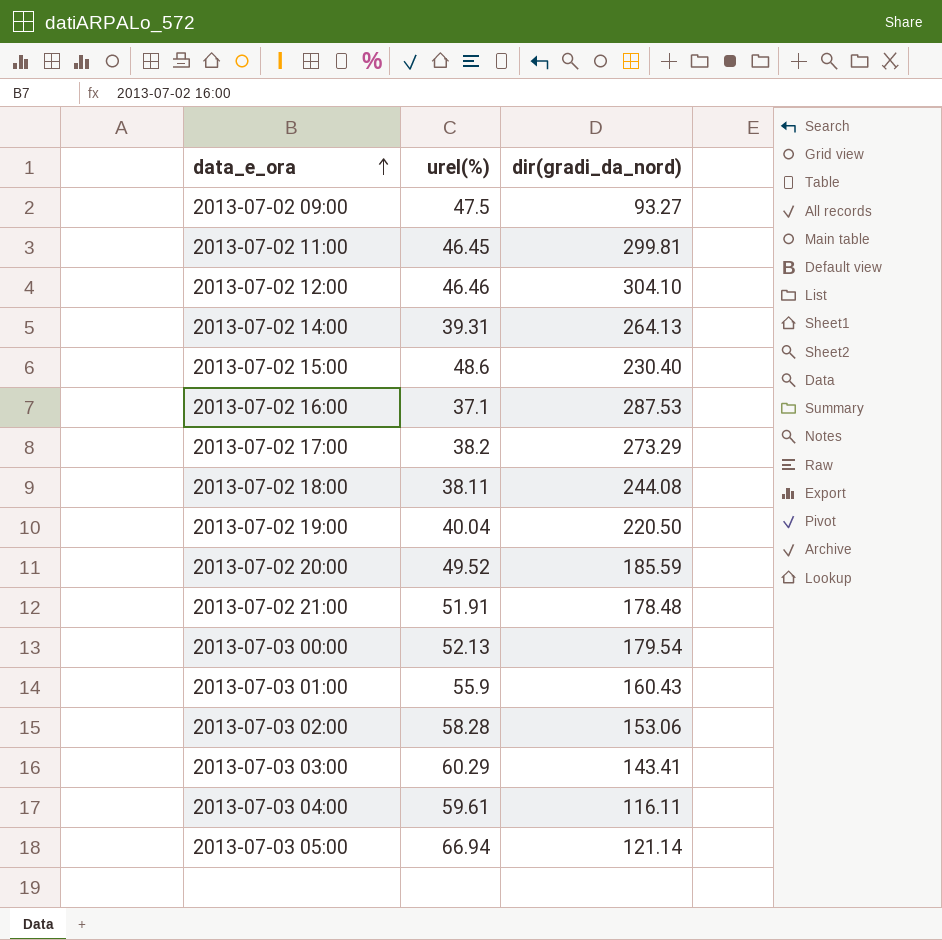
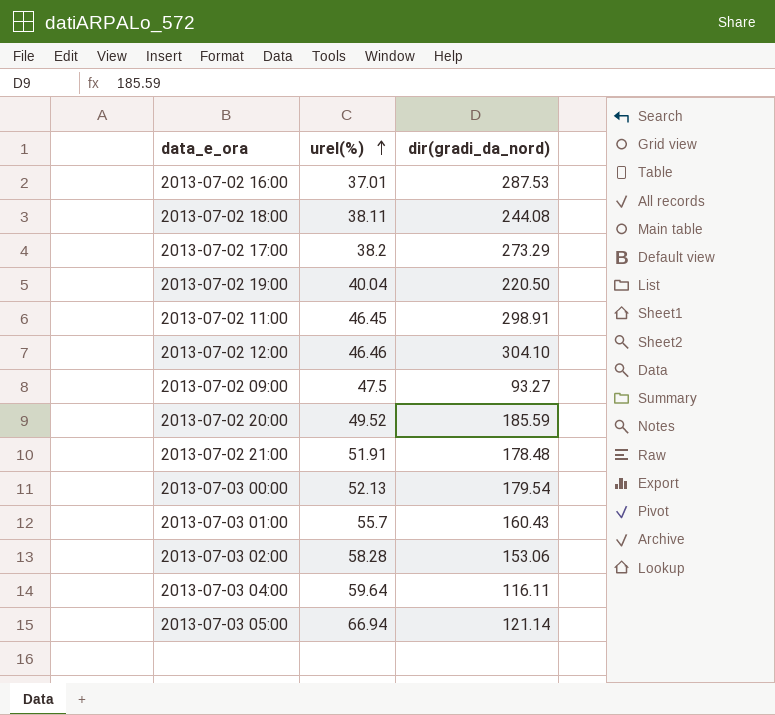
row order: data_e_ora ascending -> urel(%) ascending
row 2013-07-02 14:00: 39.31 | 264.13 -> none
row 2013-07-02 15:00: 48.6 | 230.40 -> none
row 2013-07-03 03:00: 60.29 | 143.41 -> none
2013-07-02 16:00 | urel(%): 37.1 -> 37.01
2013-07-02 11:00 | dir(gradi_da_nord): 299.81 -> 298.91
2013-07-03 01:00 | urel(%): 55.9 -> 55.7
2013-07-03 04:00 | urel(%): 59.61 -> 59.64

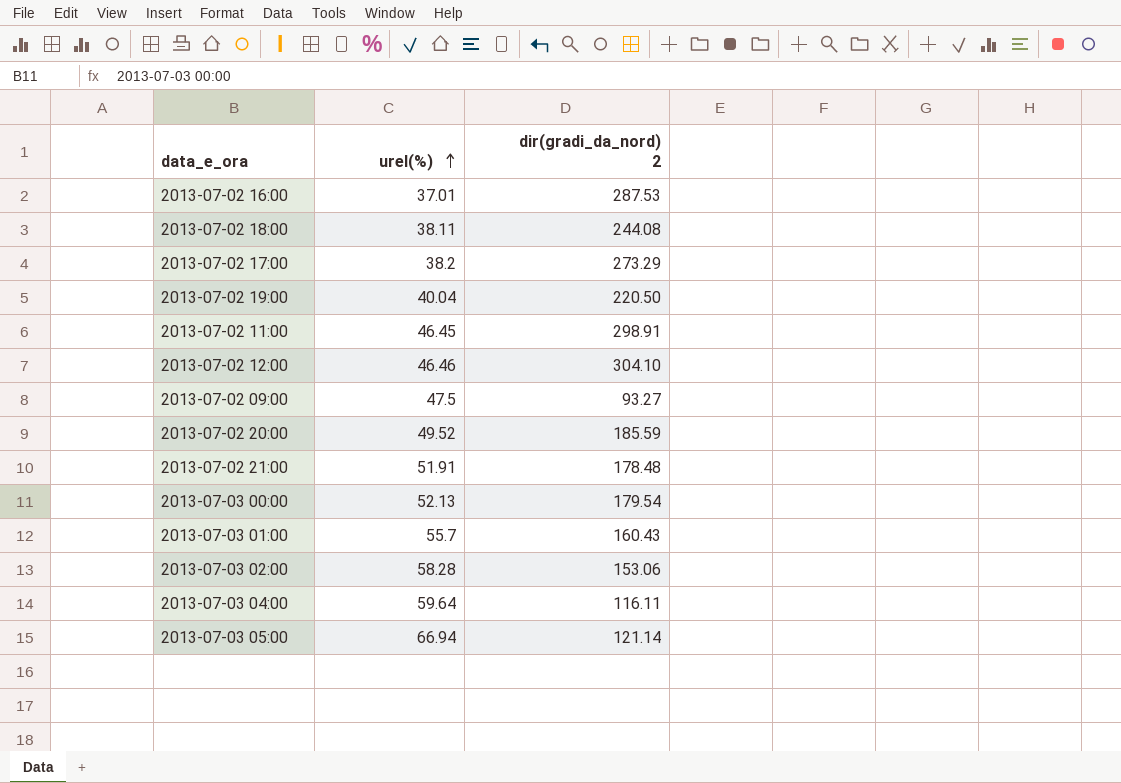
column name: dir(gradi_da_nord) -> dir(gradi_da_nord) 2

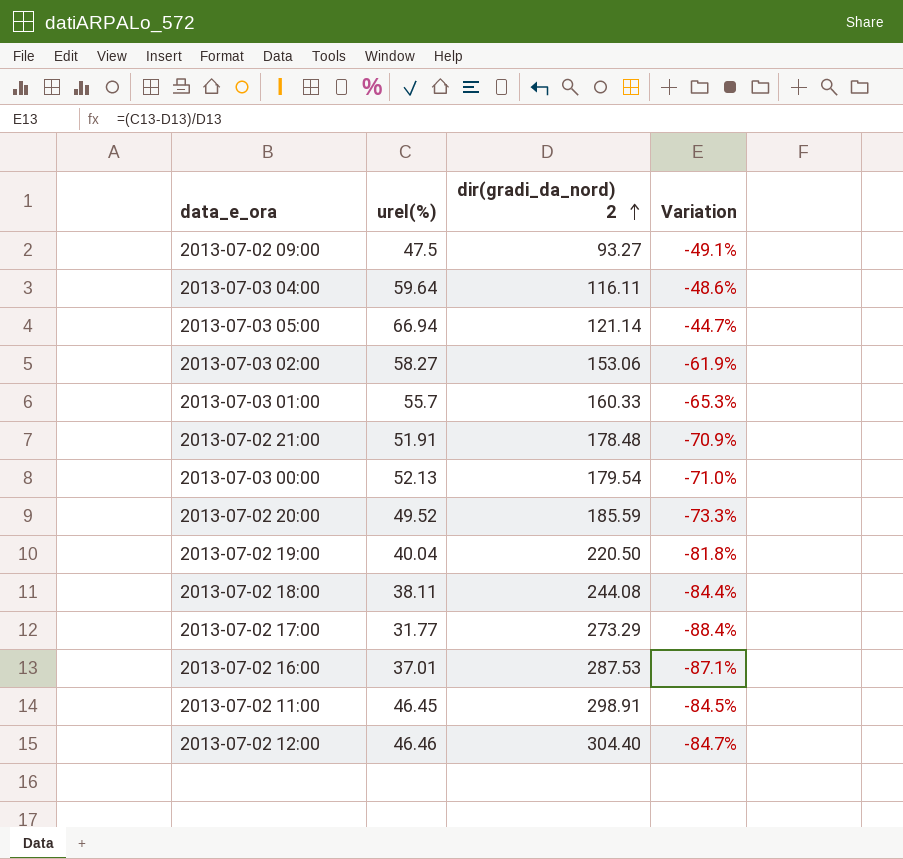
row order: urel(%) ascending -> dir(gradi_da_nord) 2 ascending
column Variation | formula: none -> ([urel(%)] - [dir(gradi_da_nord) 2]) / [dir(gradi_da_nord) 2]
2013-07-03 02:00 | urel(%): 58.28 -> 58.27
2013-07-03 01:00 | dir(gradi_da_nord) 2: 160.43 -> 160.33
2013-07-02 17:00 | urel(%): 38.2 -> 31.77
2013-07-02 12:00 | dir(gradi_da_nord) 2: 304.10 -> 304.40

